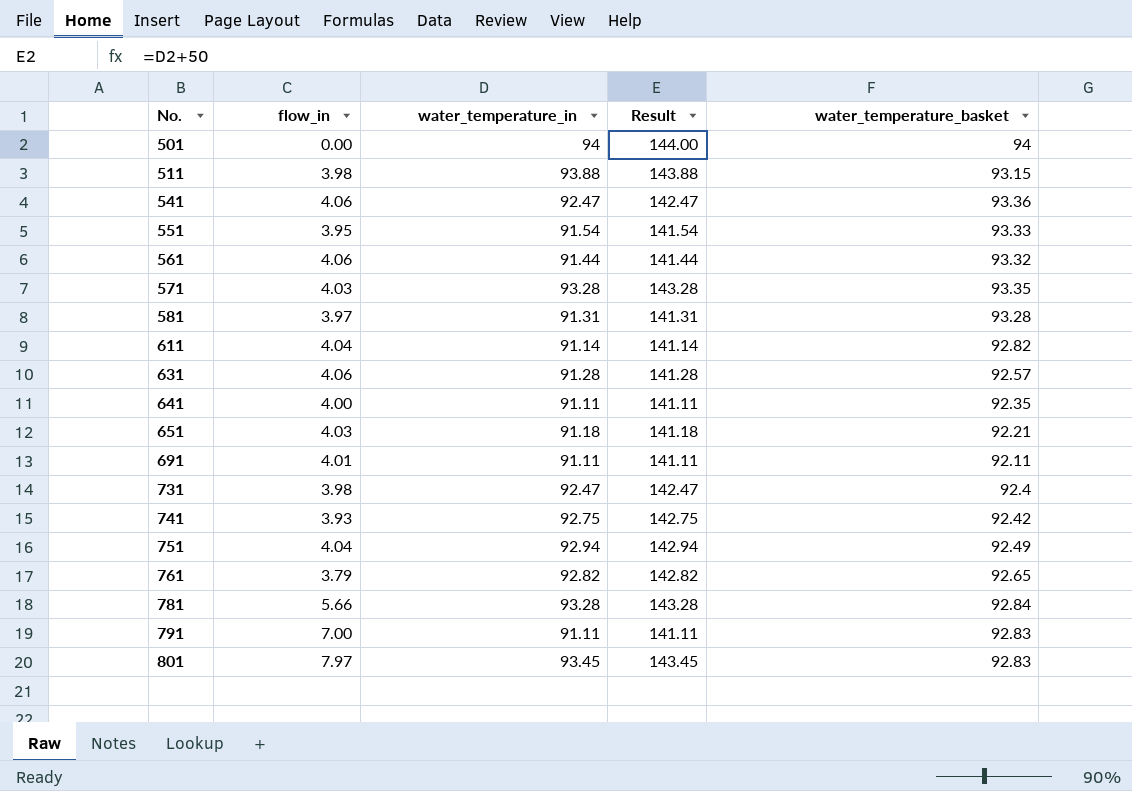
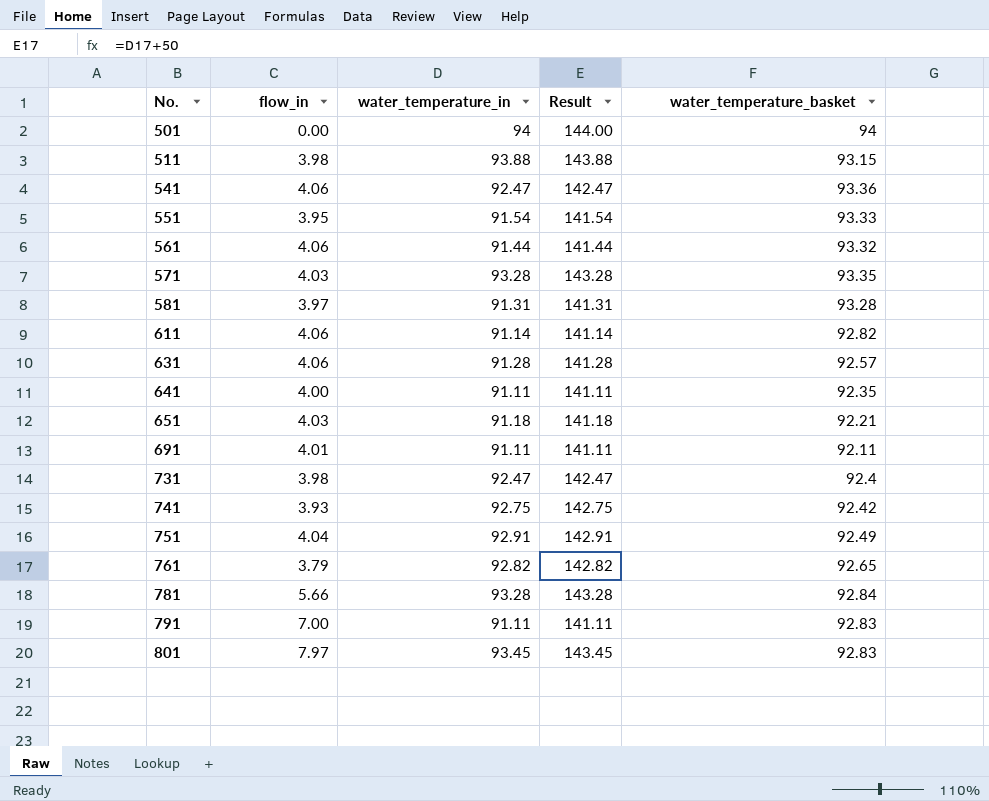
611 | flow_in: 4.04 -> 4.06
751 | water_temperature_in: 92.94 -> 92.91
751 | Result: 142.94 -> 142.91

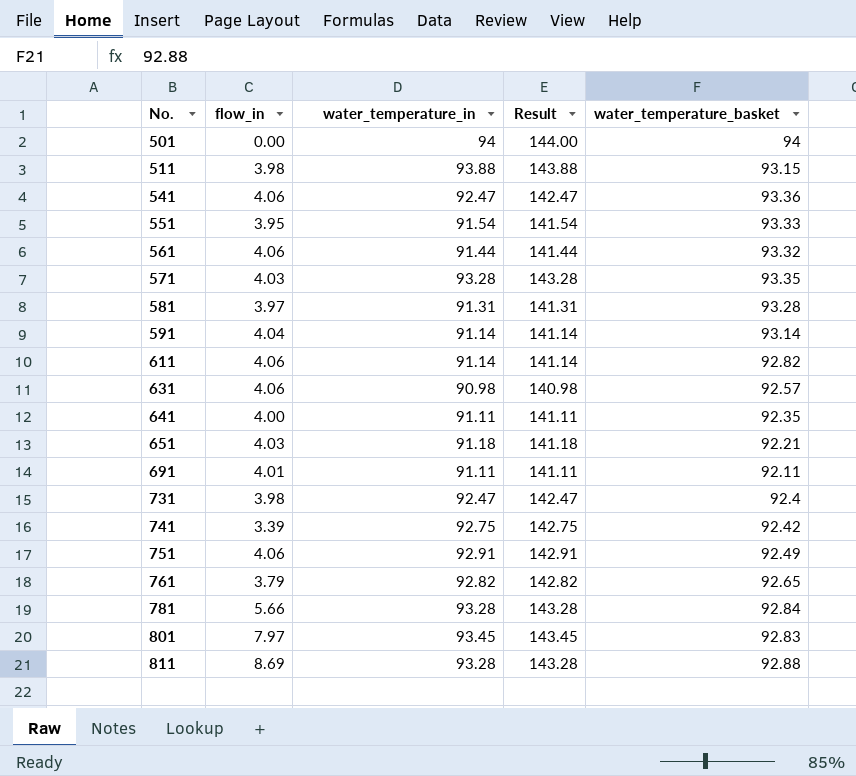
row 791: 7.00 | 91.11 | 141.11 | 92.83 -> none
row 591: none -> 4.04 | 91.14 | 141.14 | 93.14
631 | water_temperature_in: 91.28 -> 90.98
631 | Result: 141.28 -> 140.98
741 | flow_in: 3.93 -> 3.39
751 | flow_in: 4.04 -> 4.06
row 811: none -> 8.69 | 93.28 | 143.28 | 92.88

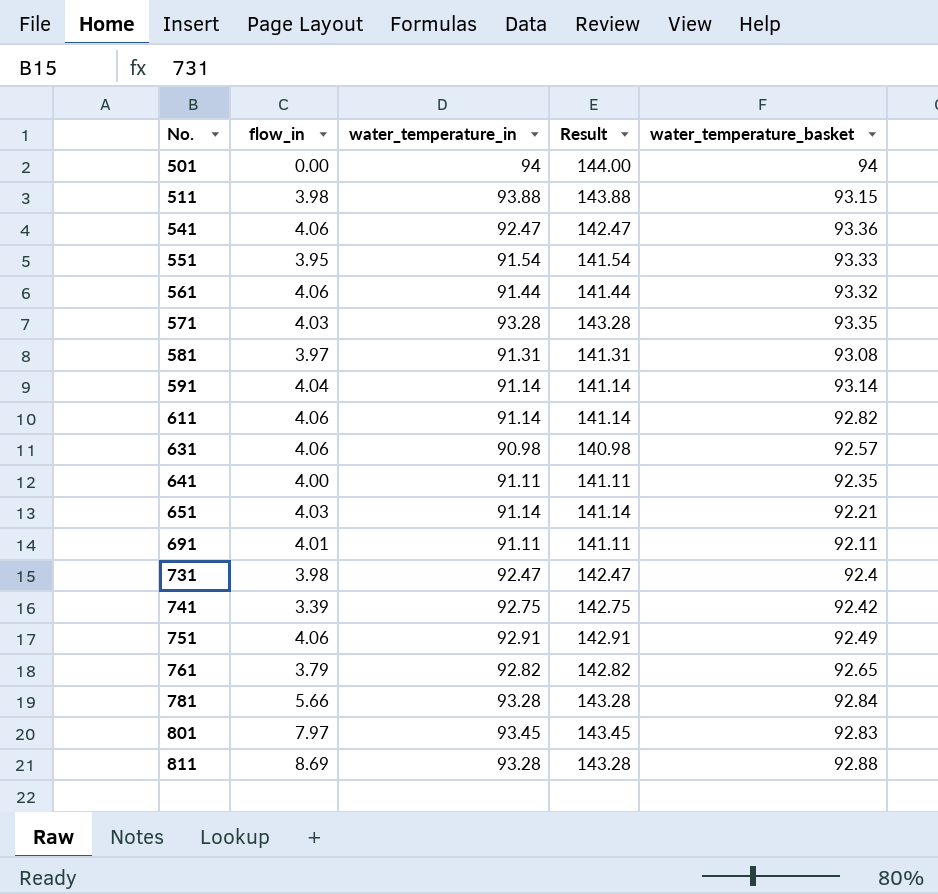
581 | water_temperature_basket: 93.28 -> 93.08
651 | water_temperature_in: 91.18 -> 91.14
651 | Result: 141.18 -> 141.14

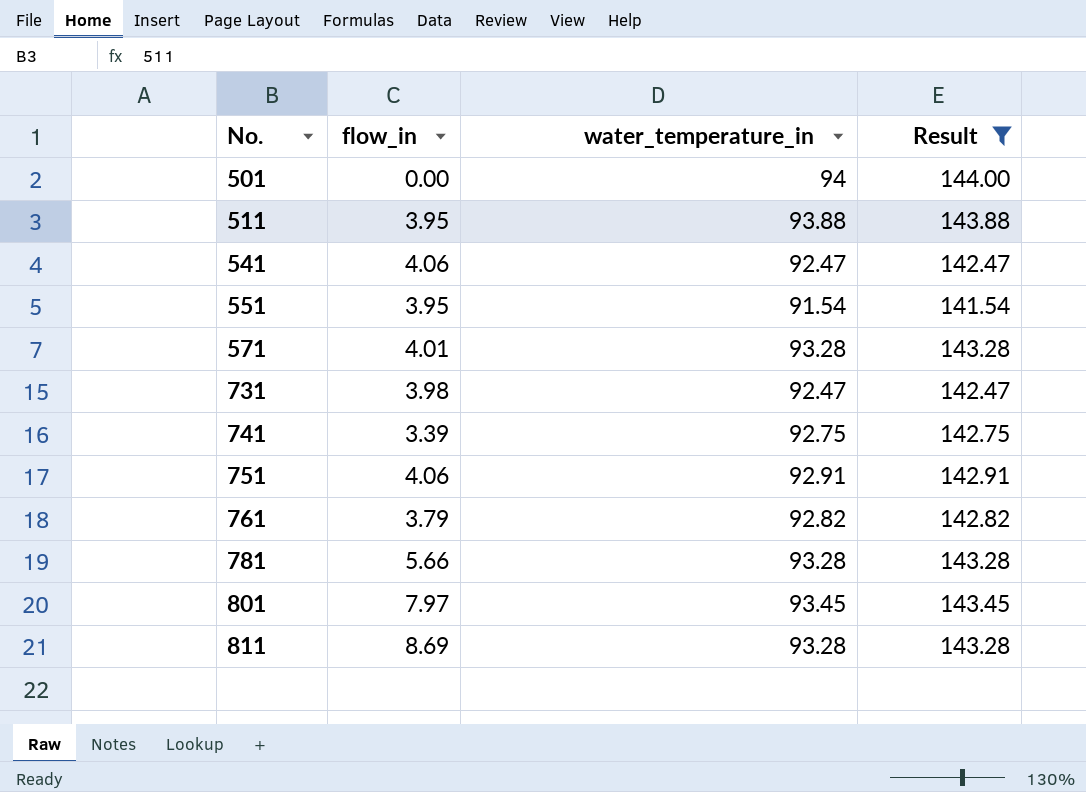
filter: none -> Result >= 141.54
column water_temperature_basket | position: 5 -> none
511 | flow_in: 3.98 -> 3.95
571 | flow_in: 4.03 -> 4.01

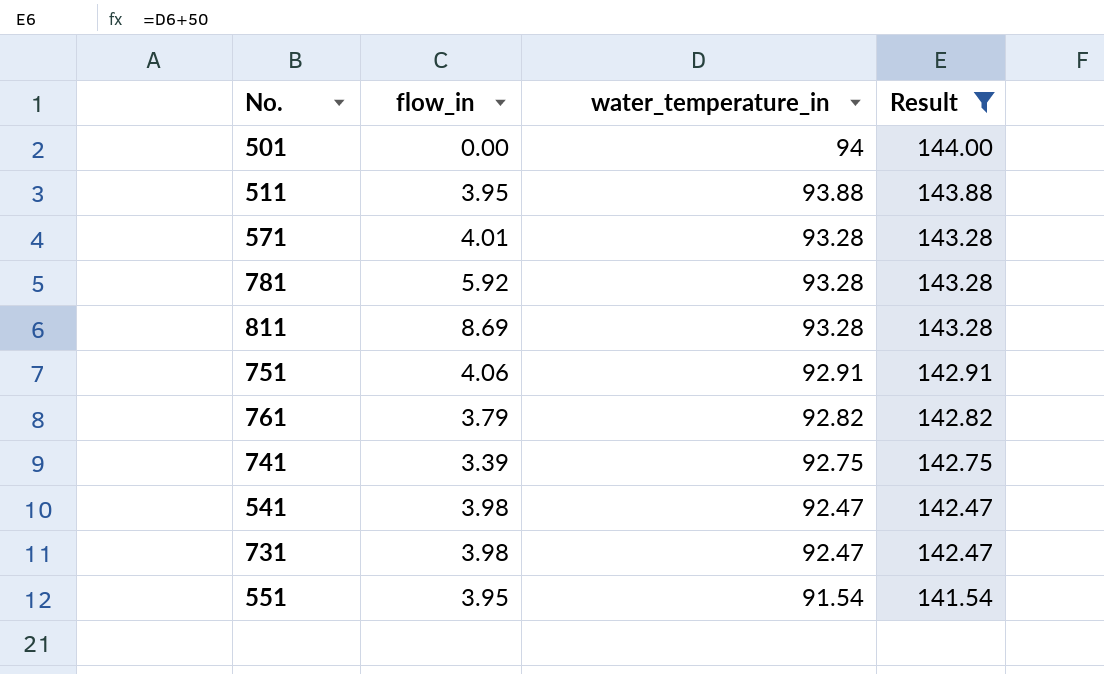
row order: No. ascending -> water_temperature_in descending
row 801: 7.97 | 93.45 | 143.45 -> none
781 | flow_in: 5.66 -> 5.92
541 | flow_in: 4.06 -> 3.98

